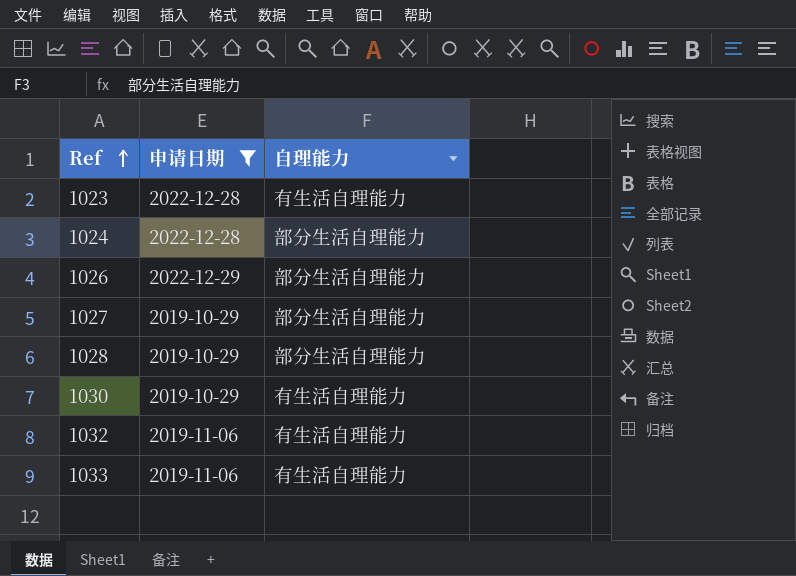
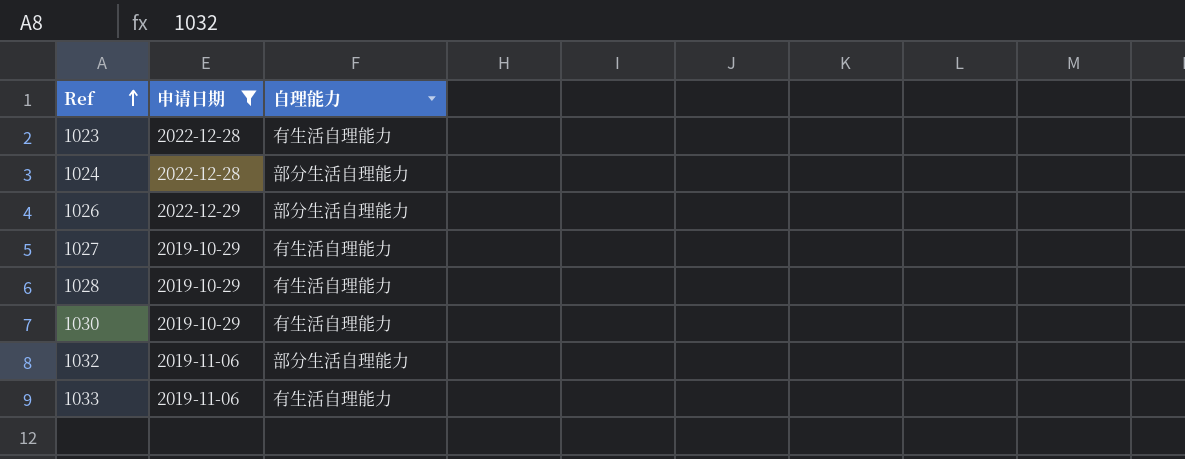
1027 | 自理能力: 部分生活自理能力 -> 有生活自理能力
1028 | 自理能力: 部分生活自理能力 -> 有生活自理能力
1032 | 自理能力: 有生活自理能力 -> 部分生活自理能力

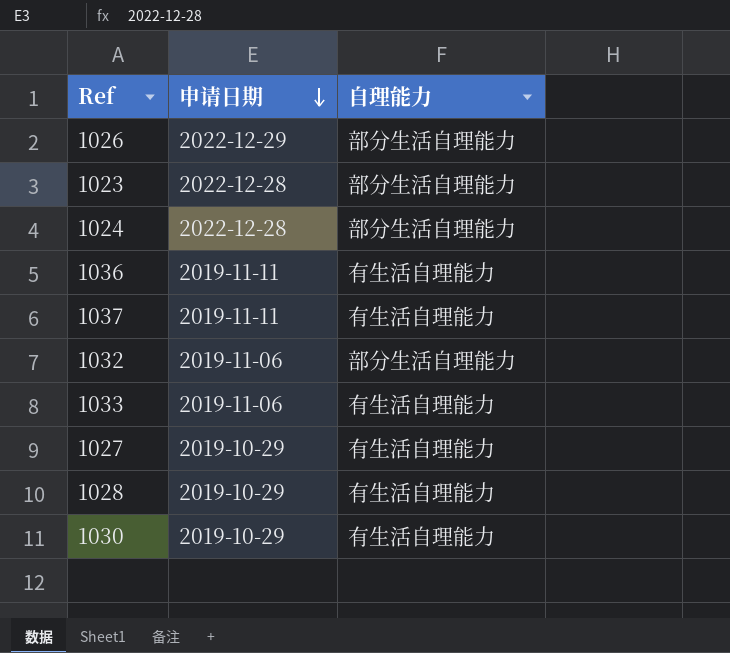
filter: 申请日期 != 2019-11-11 -> none
row order: Ref ascending -> 申请日期 descending
1023 | 自理能力: 有生活自理能力 -> 部分生活自理能力

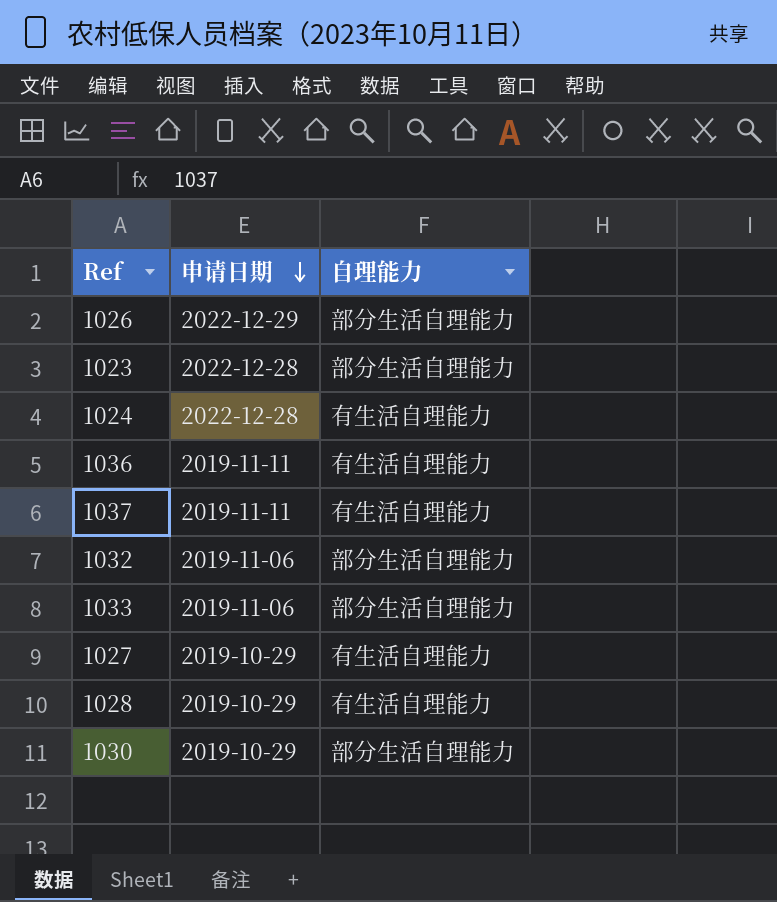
1024 | 自理能力: 部分生活自理能力 -> 有生活自理能力
1033 | 自理能力: 有生活自理能力 -> 部分生活自理能力
1030 | 自理能力: 有生活自理能力 -> 部分生活自理能力

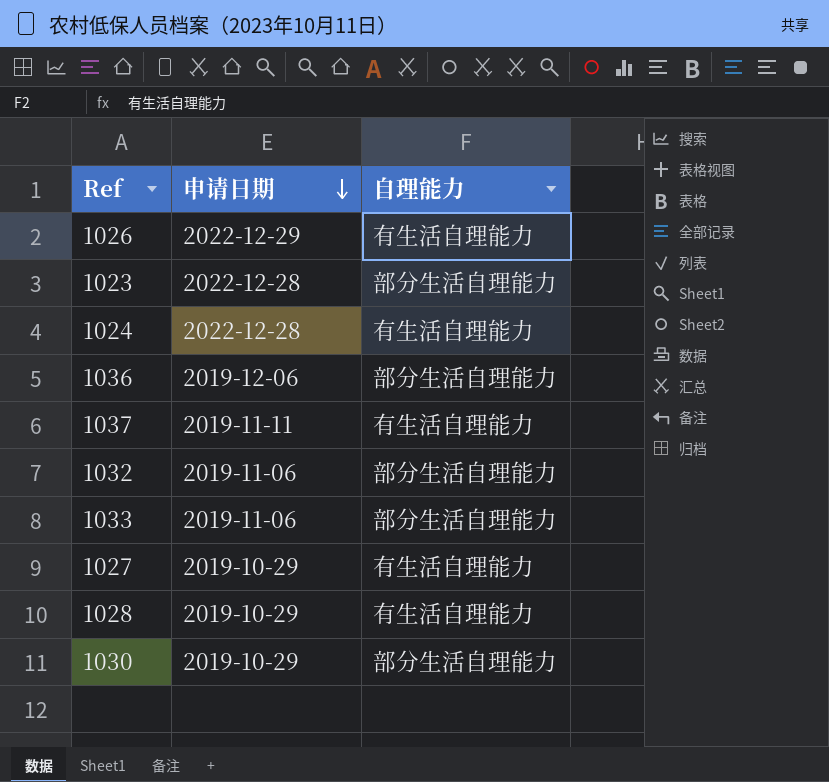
1026 | 自理能力: 部分生活自理能力 -> 有生活自理能力
1036 | 申请日期: 2019-11-11 -> 2019-12-06
1036 | 自理能力: 有生活自理能力 -> 部分生活自理能力

